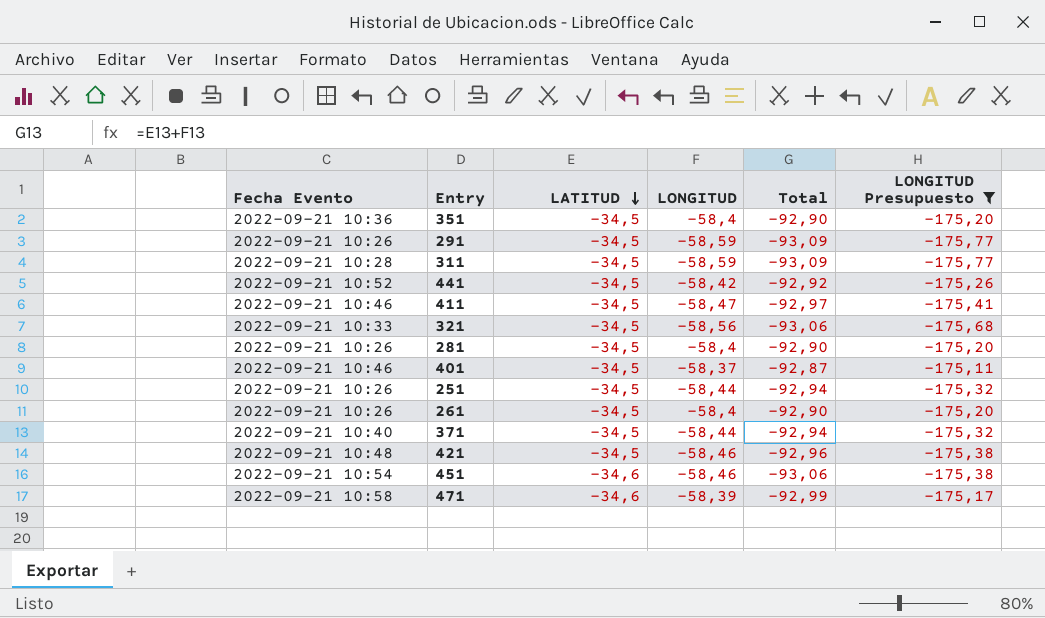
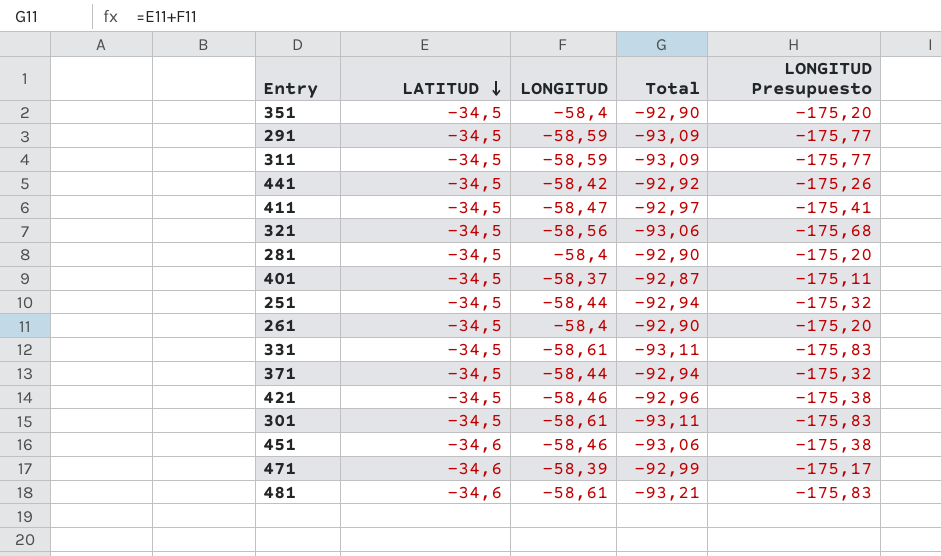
filter: LONGITUD Presupuesto != -175,83 -> none
column Fecha Evento | position: 1 -> none

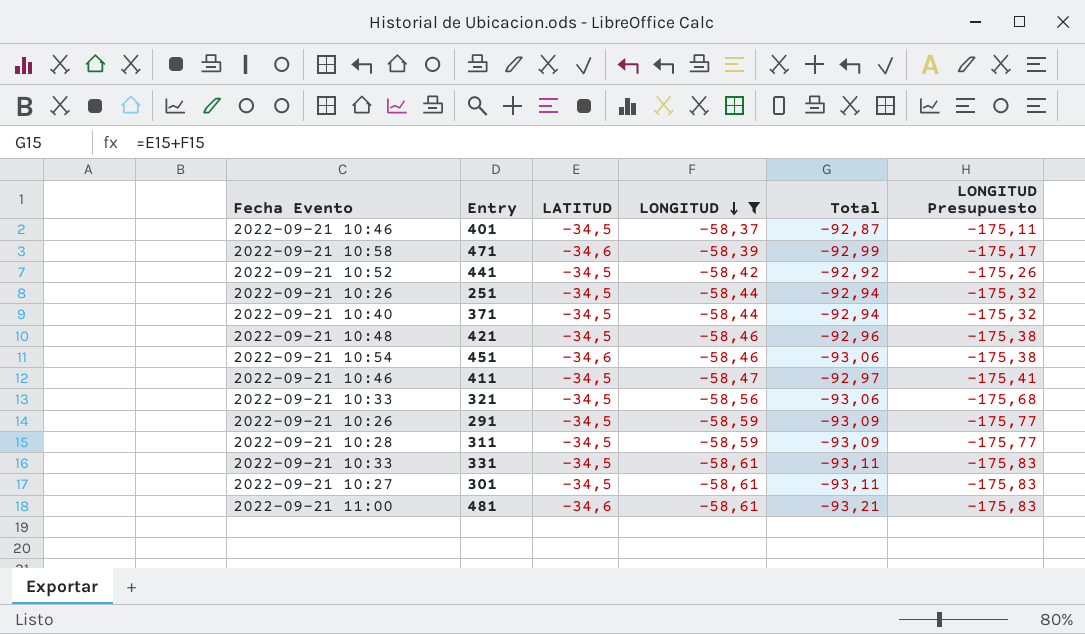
filter: none -> LONGITUD != -58,4
row order: LATITUD descending -> LONGITUD descending
column Fecha Evento | position: none -> 1

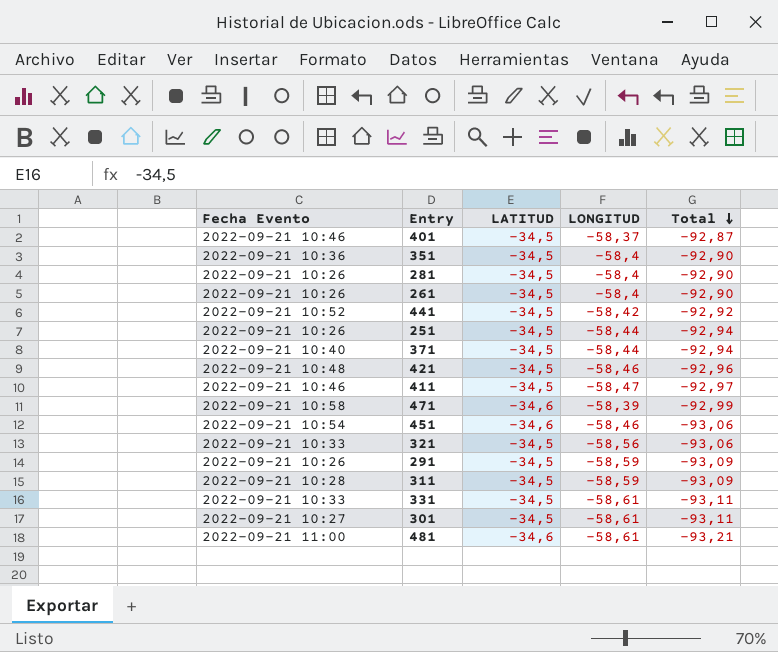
filter: LONGITUD != -58,4 -> none
row order: LONGITUD descending -> Total descending
column LONGITUD Presupuesto | formula: [LONGITUD] * 3 -> none

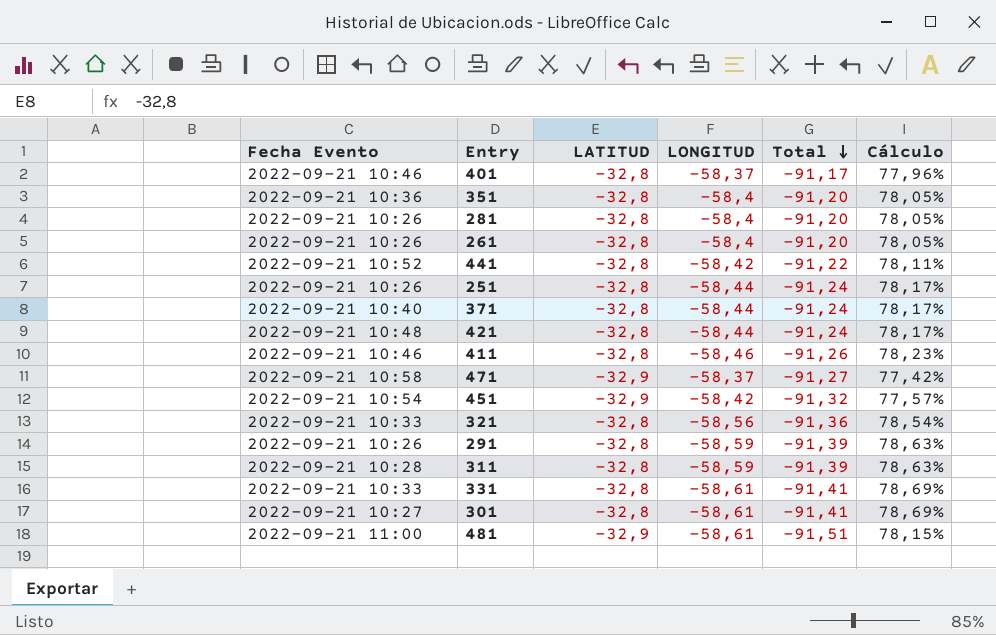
column Cálculo | formula: none -> ([LONGITUD] - [LATITUD]) / [LATITUD]
401 | LATITUD: -34,5 -> -32,8
401 | Total: -92,87 -> -91,17
351 | LATITUD: -34,5 -> -32,8
351 | Total: -92,90 -> -91,20
281 | LATITUD: -34,5 -> -32,8
281 | Total: -92,90 -> -91,20
261 | LATITUD: -34,5 -> -32,8
261 | Total: -92,90 -> -91,20
441 | LATITUD: -34,5 -> -32,8
441 | Total: -92,92 -> -91,22
251 | LATITUD: -34,5 -> -32,8
251 | Total: -92,94 -> -91,24
371 | LATITUD: -34,5 -> -32,8
371 | Total: -92,94 -> -91,24
421 | LATITUD: -34,5 -> -32,8
421 | LONGITUD: -58,46 -> -58,44
421 | Total: -92,96 -> -91,24
411 | LATITUD: -34,5 -> -32,8
411 | LONGITUD: -58,47 -> -58,46
411 | Total: -92,97 -> -91,26
471 | LATITUD: -34,6 -> -32,9
471 | LONGITUD: -58,39 -> -58,37
471 | Total: -92,99 -> -91,27
451 | LATITUD: -34,6 -> -32,9
451 | LONGITUD: -58,46 -> -58,42
451 | Total: -93,06 -> -91,32
321 | LATITUD: -34,5 -> -32,8
321 | Total: -93,06 -> -91,36
291 | LATITUD: -34,5 -> -32,8
291 | Total: -93,09 -> -91,39
311 | LATITUD: -34,5 -> -32,8
311 | Total: -93,09 -> -91,39
331 | LATITUD: -34,5 -> -32,8
331 | Total: -93,11 -> -91,41
301 | LATITUD: -34,5 -> -32,8
301 | Total: -93,11 -> -91,41
481 | LATITUD: -34,6 -> -32,9
481 | Total: -93,21 -> -91,51

